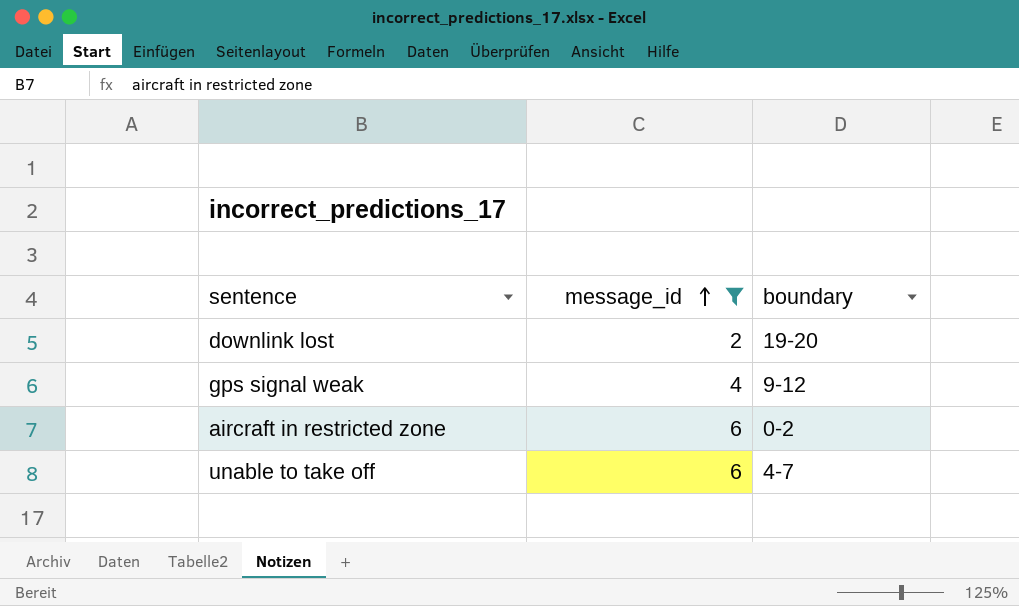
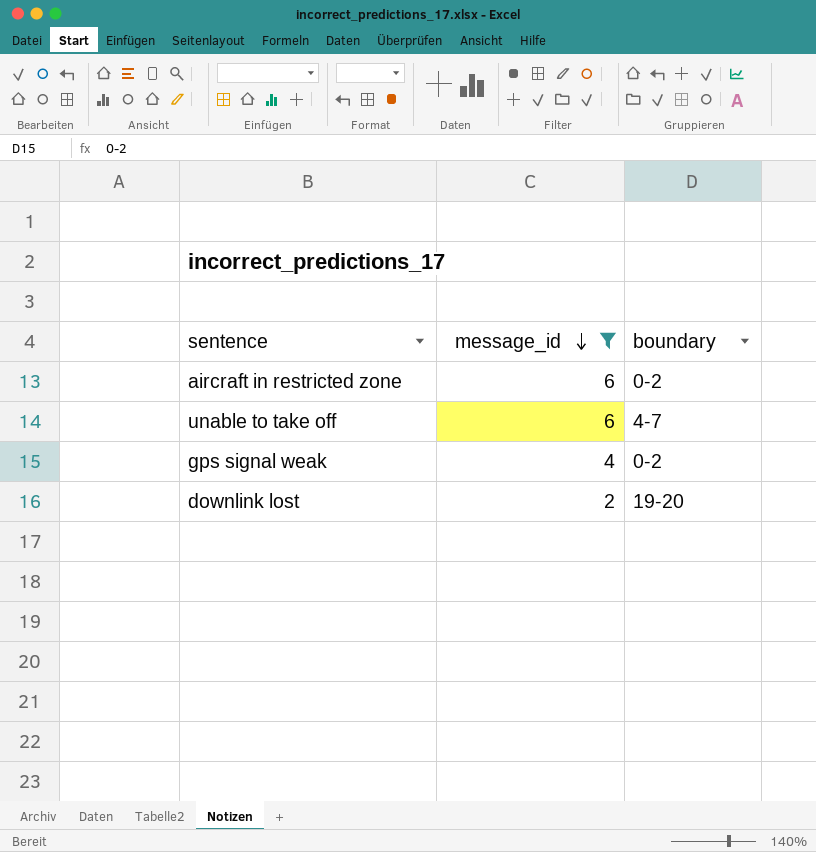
row order: message_id ascending -> message_id descending
gps signal weak | boundary: 9-12 -> 0-2

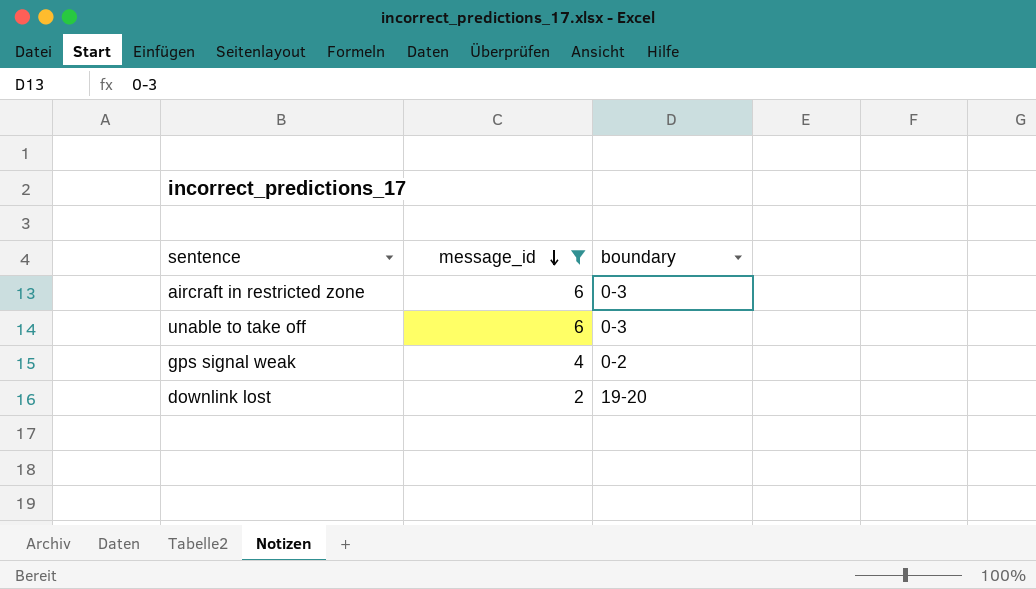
aircraft in restricted zone | boundary: 0-2 -> 0-3
unable to take off | boundary: 4-7 -> 0-3

